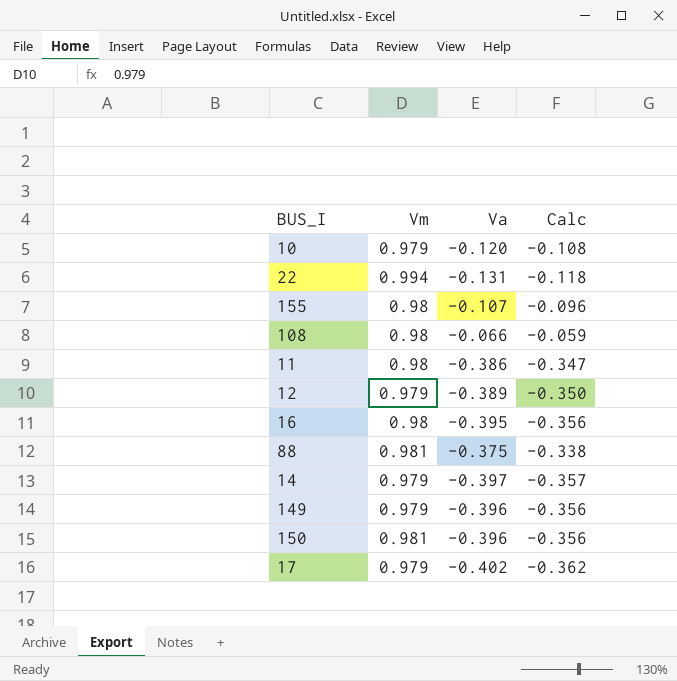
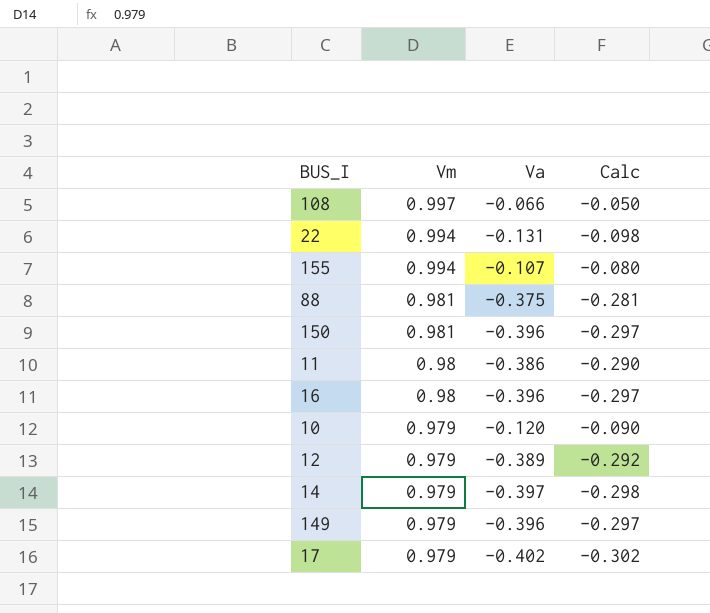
row order: none -> Vm descending
column Calc | formula: [Va] * 0.9 -> [Va] * 0.75
108 | Vm: 0.98 -> 0.997
155 | Vm: 0.98 -> 0.994
16 | Va: -0.395 -> -0.396

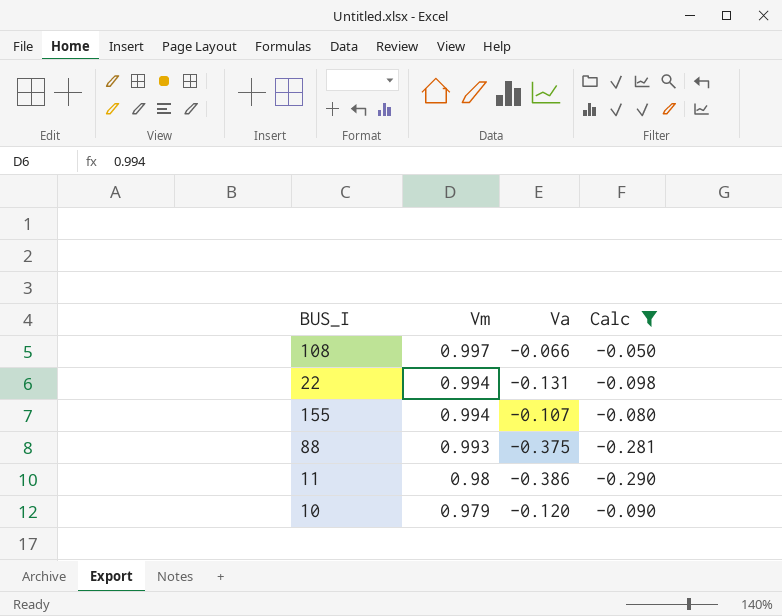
filter: none -> Calc >= -0.290
88 | Vm: 0.981 -> 0.993

